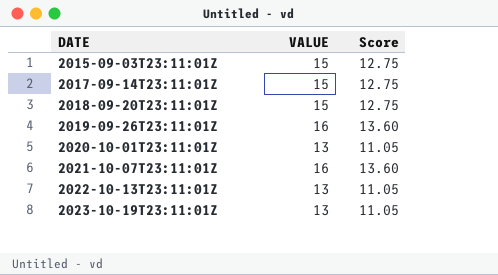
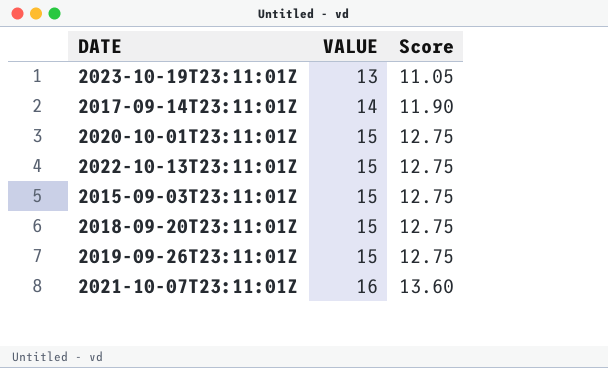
row order: DATE ascending -> VALUE ascending
2017-09-14T23:11:01Z | VALUE: 15 -> 14
2017-09-14T23:11:01Z | Score: 12.75 -> 11.90
2020-10-01T23:11:01Z | VALUE: 13 -> 15
2020-10-01T23:11:01Z | Score: 11.05 -> 12.75
2022-10-13T23:11:01Z | VALUE: 13 -> 15
2022-10-13T23:11:01Z | Score: 11.05 -> 12.75
2019-09-26T23:11:01Z | VALUE: 16 -> 15
2019-09-26T23:11:01Z | Score: 13.60 -> 12.75

